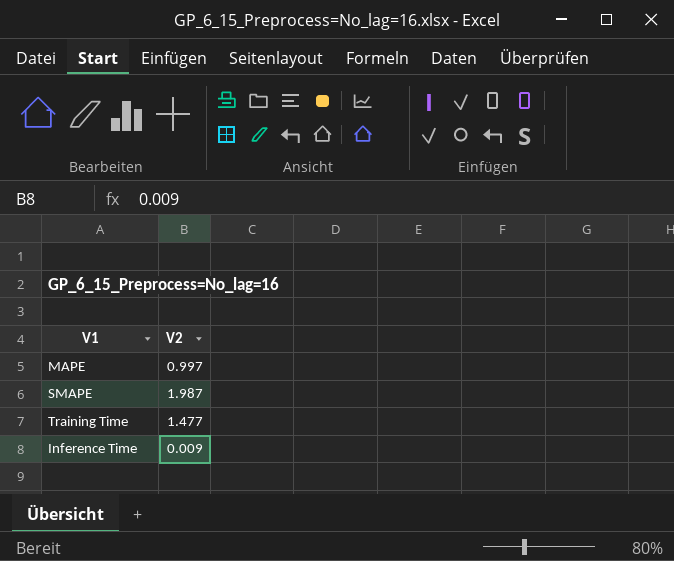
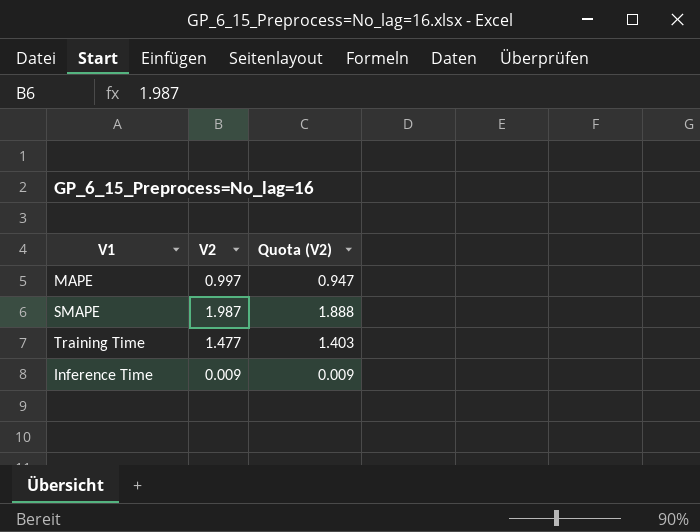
column Quota (V2) | formula: none -> [V2] * 0.95

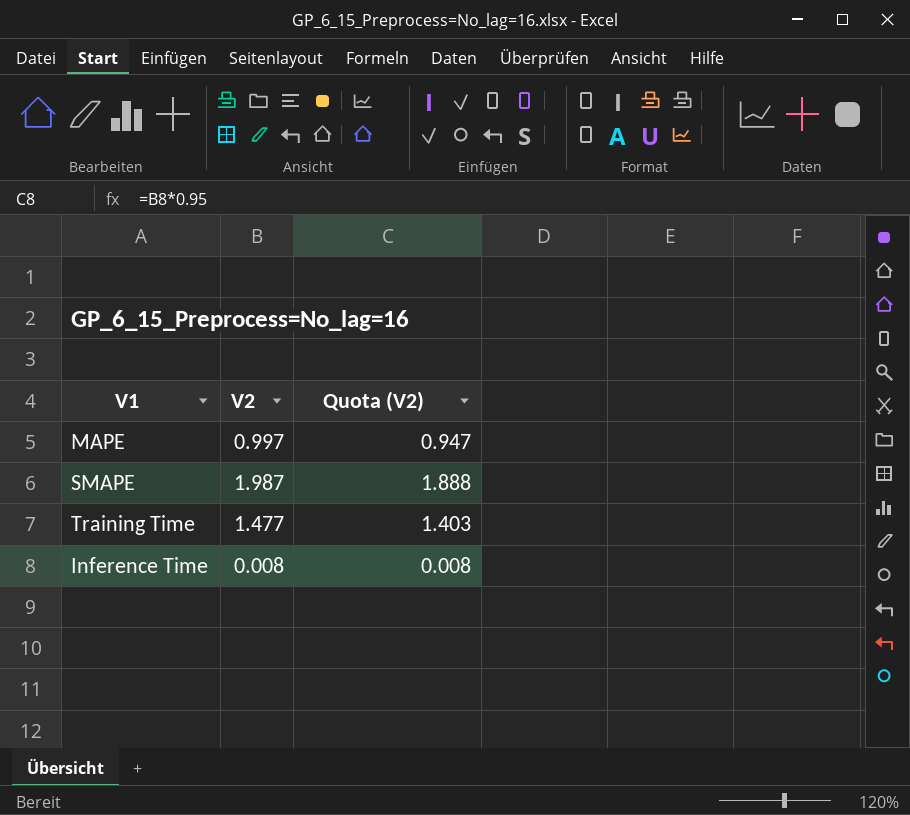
Inference Time | V2: 0.009 -> 0.008
Inference Time | Quota (V2): 0.009 -> 0.008

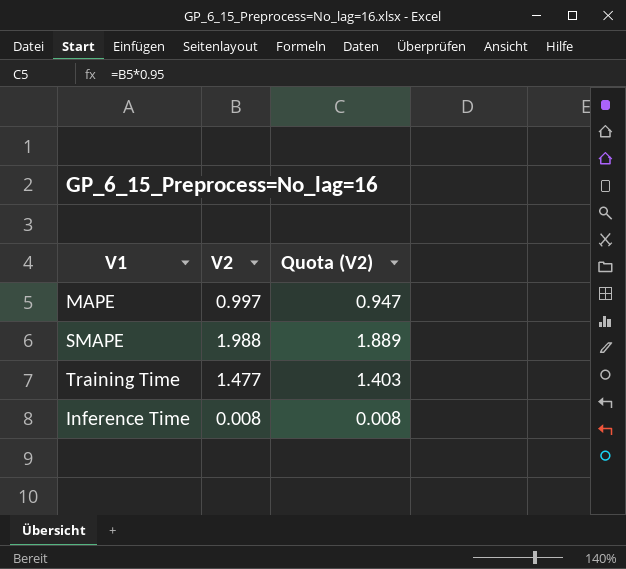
SMAPE | V2: 1.987 -> 1.988
SMAPE | Quota (V2): 1.888 -> 1.889

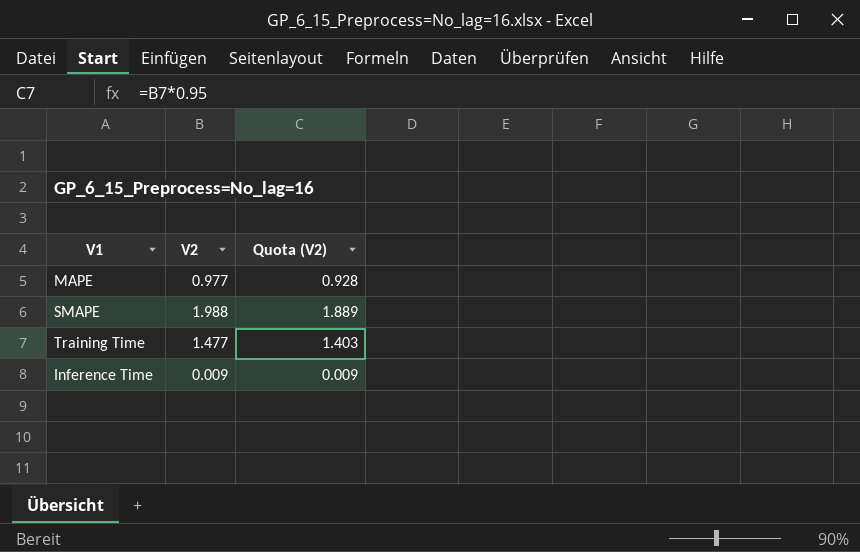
MAPE | V2: 0.997 -> 0.977
MAPE | Quota (V2): 0.947 -> 0.928
Inference Time | V2: 0.008 -> 0.009
Inference Time | Quota (V2): 0.008 -> 0.009

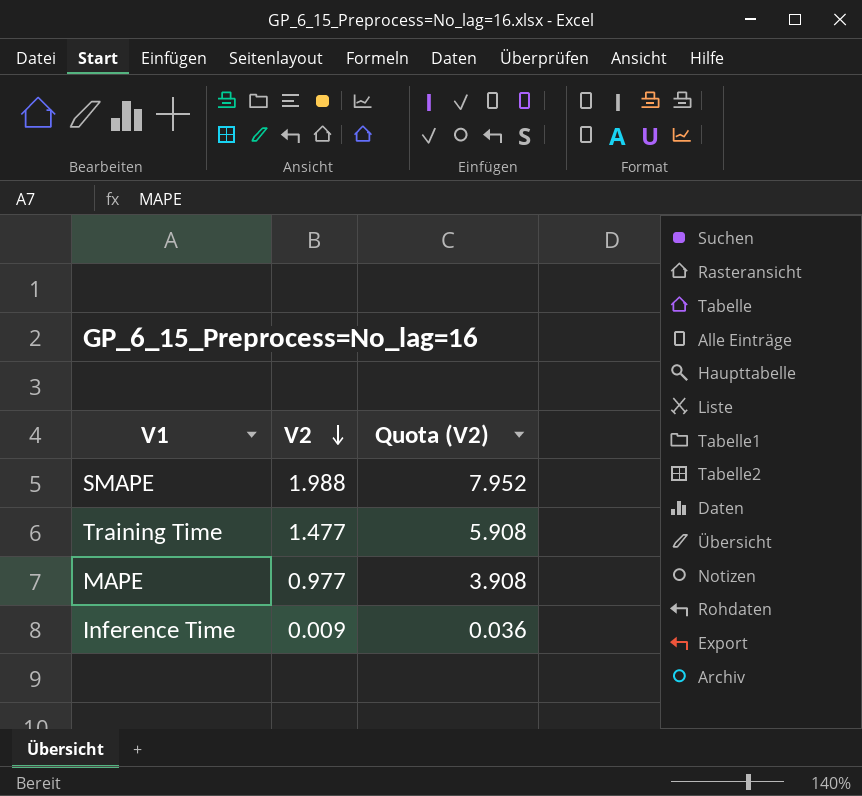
row order: none -> V2 descending
column Quota (V2) | formula: [V2] * 0.95 -> [V2] * 4

